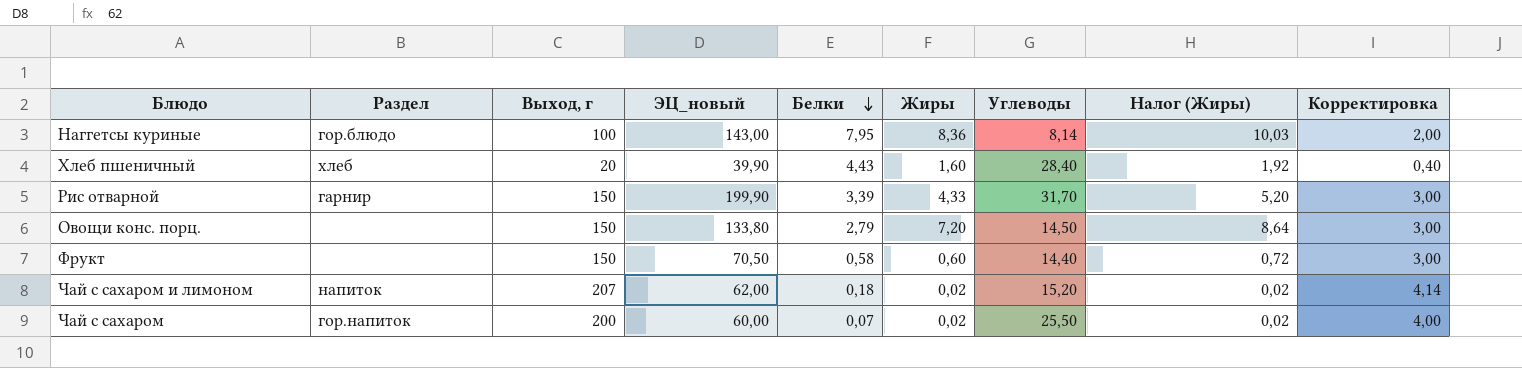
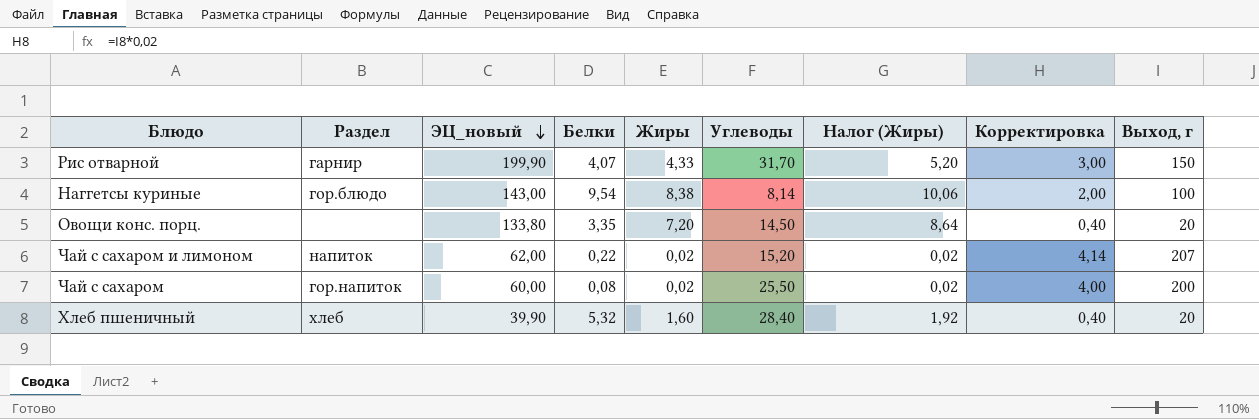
row order: Белки descending -> ЭЦ_новый descending
column Выход, г | position: 3 -> 9
row Фрукт: none | 150 | 70,50 | 0,58 | 0,60 | 14,40 | 0,72 | 3,00 -> none
Рис отварной | Белки: 3,39 -> 4,07
Наггетсы куриные | Белки: 7,95 -> 9,54
Наггетсы куриные | Жиры: 8,36 -> 8,38
Наггетсы куриные | Налог (Жиры): 10,03 -> 10,06
Овощи конс. порц. | Белки: 2,79 -> 3,35
Овощи конс. порц. | Корректировка: 3,00 -> 0,40
Овощи конс. порц. | Выход, г: 150 -> 20
Чай с сахаром и лимоном | Белки: 0,18 -> 0,22
Чай с сахаром | Белки: 0,07 -> 0,08
Хлеб пшеничный | Белки: 4,43 -> 5,32

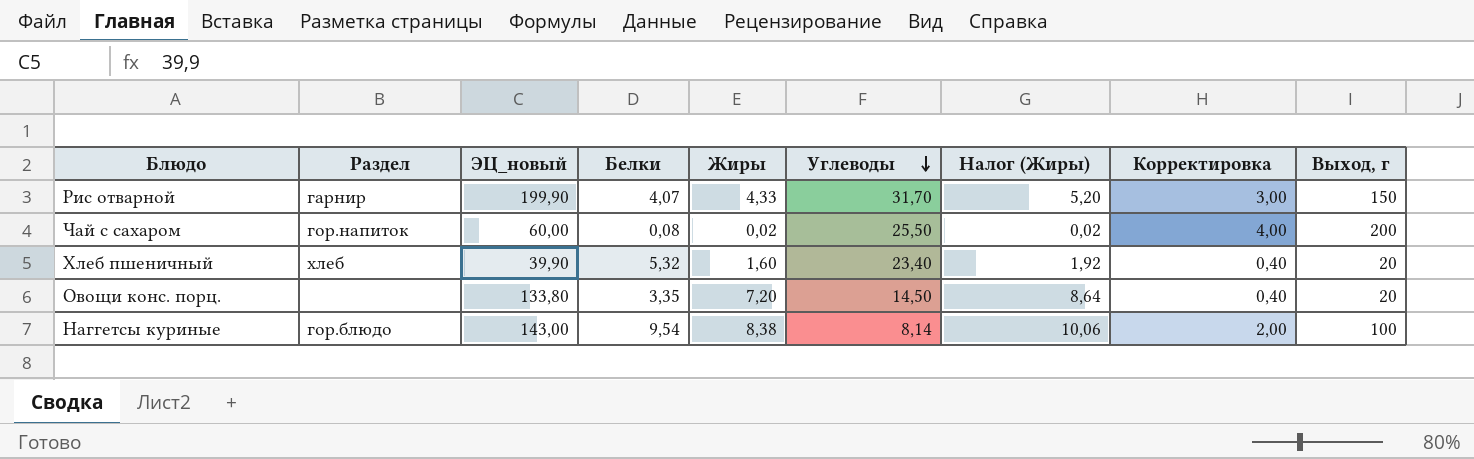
row order: ЭЦ_новый descending -> Углеводы descending
row Чай с сахаром и лимоном: напиток | 62,00 | 0,22 | 0,02 | 15,20 | 0,02 | 4,14 | 207 -> none
Хлеб пшеничный | Углеводы: 28,40 -> 23,40

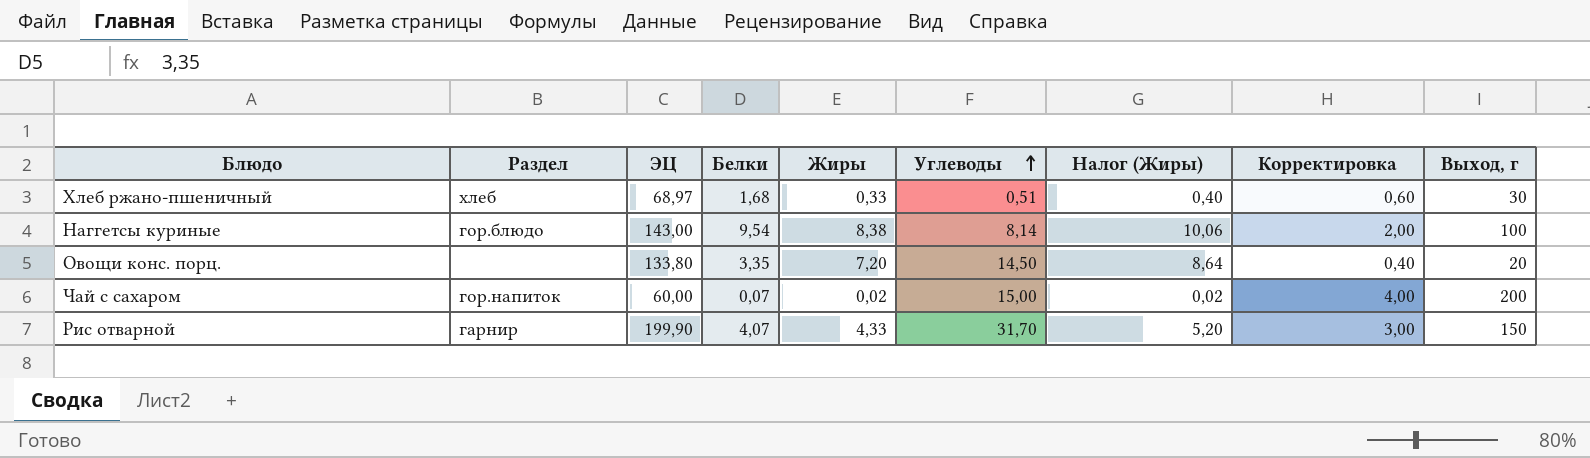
row order: Углеводы descending -> Углеводы ascending
column name: ЭЦ_новый -> ЭЦ
row Хлеб пшеничный: хлеб | 39,90 | 5,32 | 1,60 | 23,40 | 1,92 | 0,40 | 20 -> none
row Хлеб ржано-пшеничный: none -> хлеб | 68,97 | 1,68 | 0,33 | 0,51 | 0,40 | 0,60 | 30
Чай с сахаром | Белки: 0,08 -> 0,07
Чай с сахаром | Углеводы: 25,50 -> 15,00

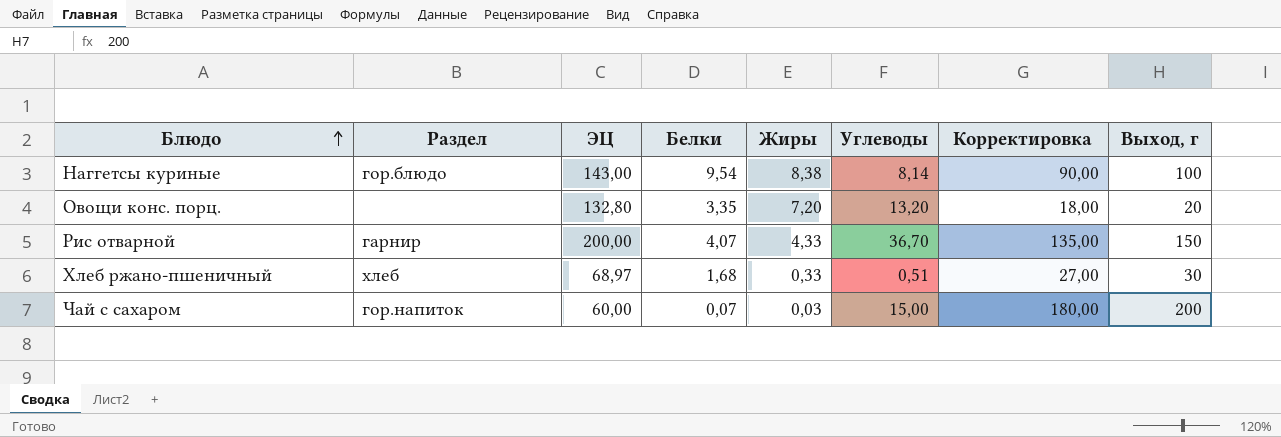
row order: Углеводы ascending -> Блюдо ascending
column Налог (Жиры) | formula: [Жиры] * 1,2 -> none
column Корректировка | formula: [Выход, г] * 0,02 -> [Выход, г] * 0,9
Овощи конс. порц. | ЭЦ: 133,80 -> 132,80
Овощи конс. порц. | Углеводы: 14,50 -> 13,20
Рис отварной | ЭЦ: 199,90 -> 200,00
Рис отварной | Углеводы: 31,70 -> 36,70
Чай с сахаром | Жиры: 0,02 -> 0,03

